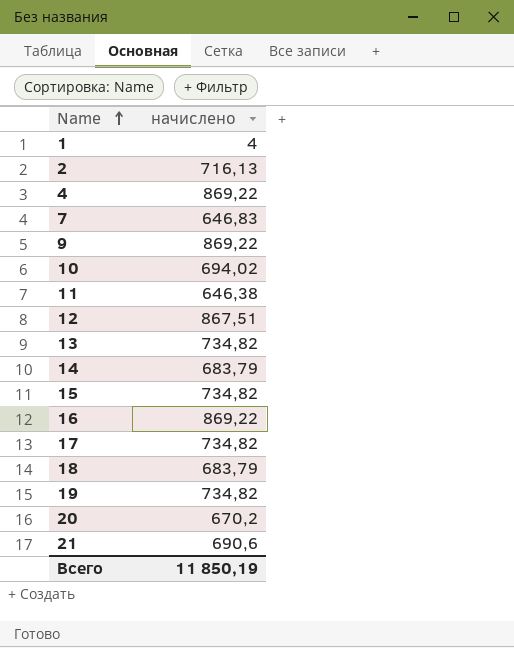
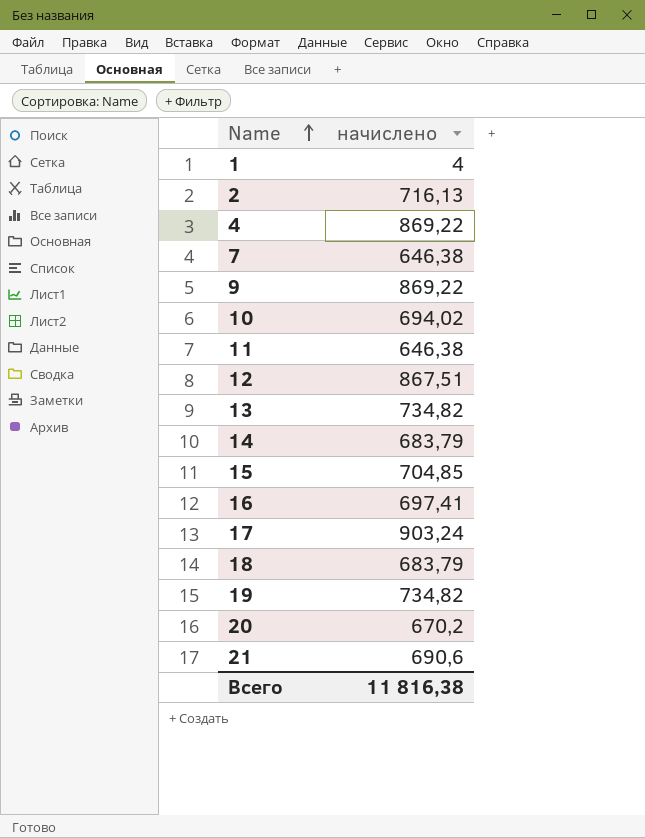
7 | начислено: 646,83 -> 646,38
15 | начислено: 734,82 -> 704,85
16 | начислено: 869,22 -> 697,41
17 | начислено: 734,82 -> 903,24
Всего | начислено: 11 850,19 -> 11 816,38

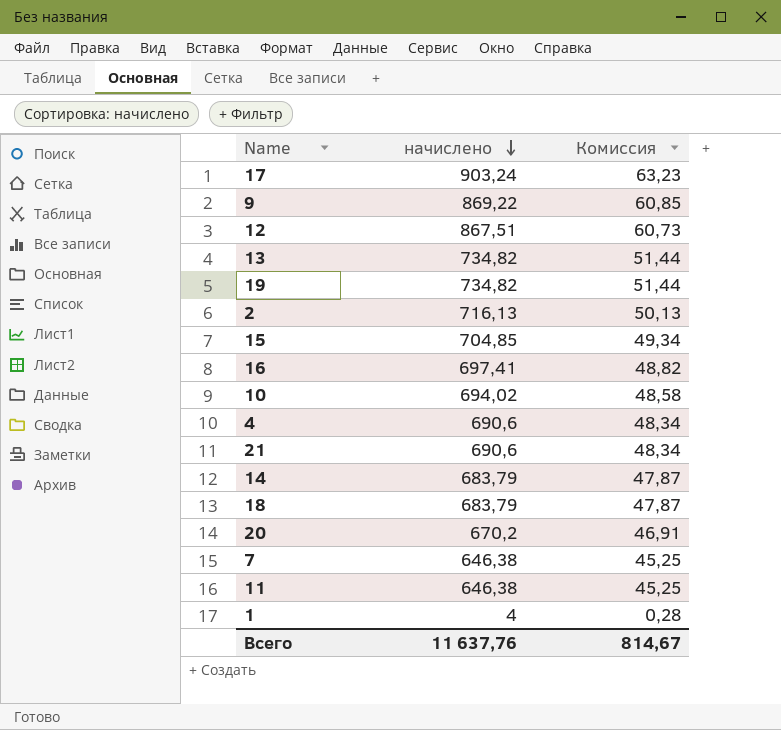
row order: Name ascending -> начислено descending
column Комиссия | formula: none -> [начислено] * 0,07
4 | начислено: 869,22 -> 690,6
Всего | начислено: 11 816,38 -> 11 637,76

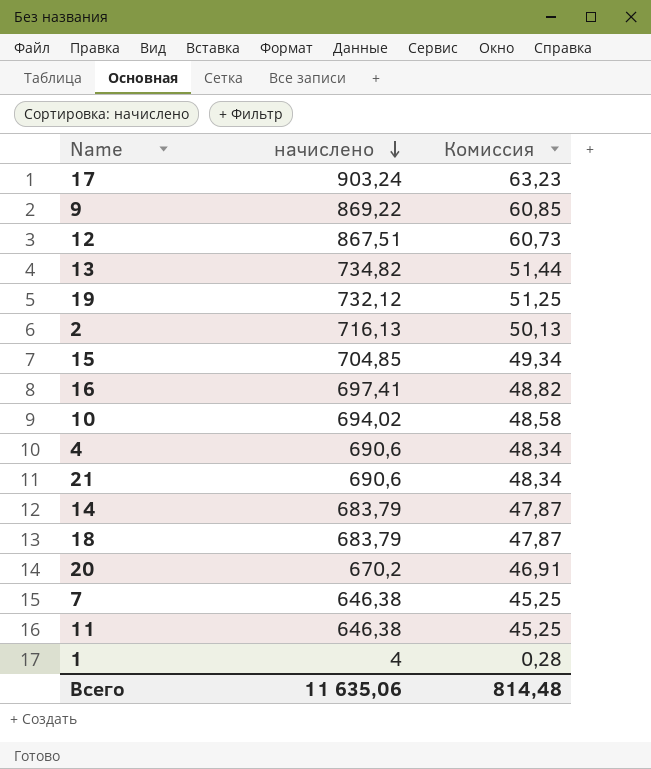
19 | начислено: 734,82 -> 732,12
19 | Комиссия: 51,44 -> 51,25
Всего | начислено: 11 637,76 -> 11 635,06
Всего | Комиссия: 814,67 -> 814,48

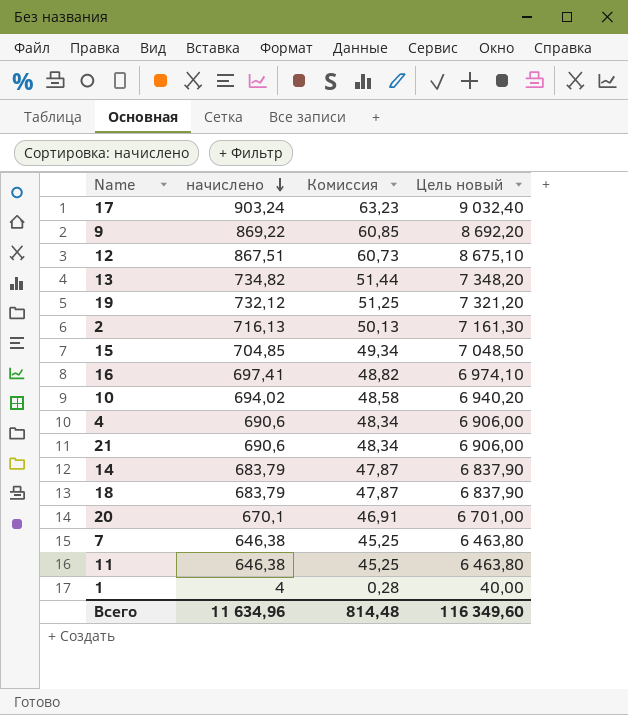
column Цель новый | formula: none -> [начислено] * 10
20 | начислено: 670,2 -> 670,1
Всего | начислено: 11 635,06 -> 11 634,96

